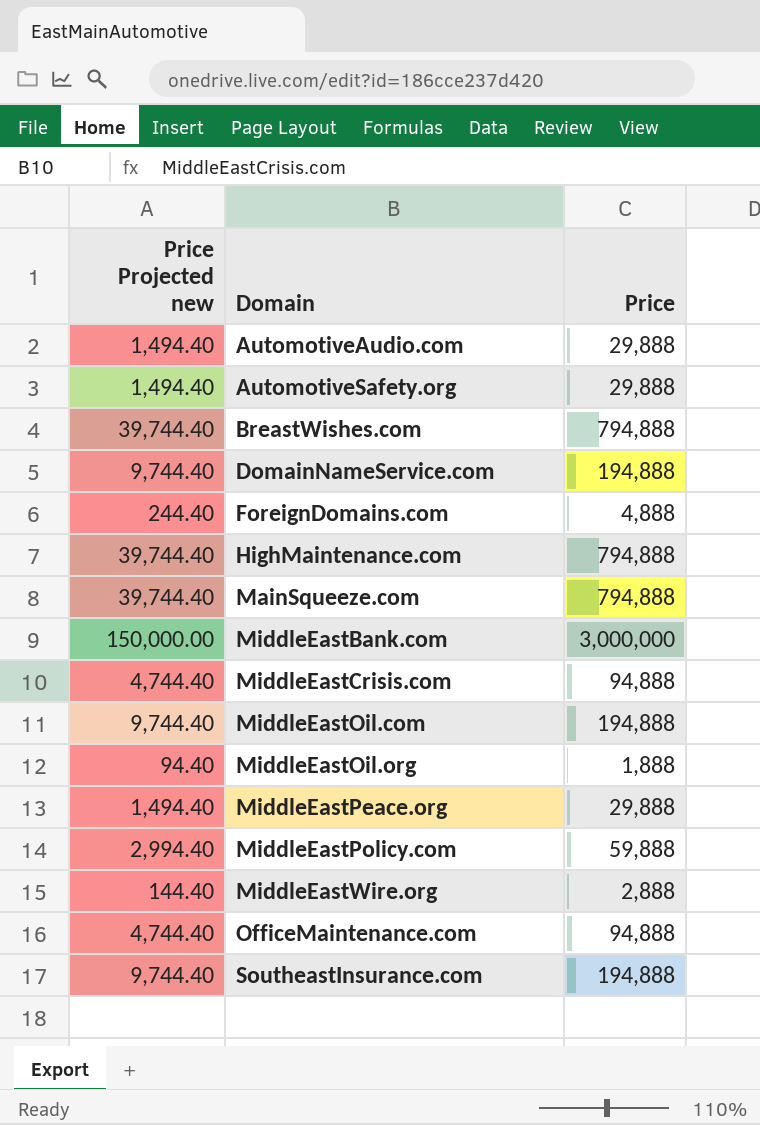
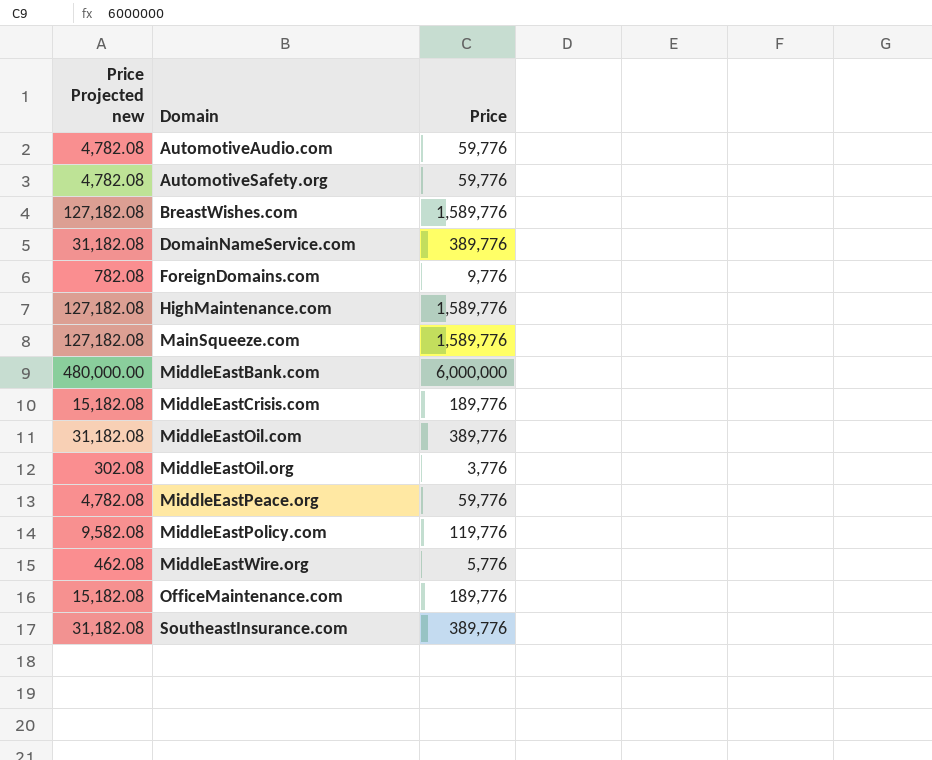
column Price Projected new | formula: [Price] * 0.05 -> [Price] * 0.08
AutomotiveAudio.com | Price: 29,888 -> 59,776
AutomotiveSafety.org | Price: 29,888 -> 59,776
BreastWishes.com | Price: 794,888 -> 1,589,776
DomainNameService.com | Price: 194,888 -> 389,776
ForeignDomains.com | Price: 4,888 -> 9,776
HighMaintenance.com | Price: 794,888 -> 1,589,776
MainSqueeze.com | Price: 794,888 -> 1,589,776
MiddleEastBank.com | Price: 3,000,000 -> 6,000,000
MiddleEastCrisis.com | Price: 94,888 -> 189,776
MiddleEastOil.com | Price: 194,888 -> 389,776
MiddleEastOil.org | Price: 1,888 -> 3,776
MiddleEastPeace.org | Price: 29,888 -> 59,776
MiddleEastPolicy.com | Price: 59,888 -> 119,776
MiddleEastWire.org | Price: 2,888 -> 5,776
OfficeMaintenance.com | Price: 94,888 -> 189,776
SoutheastInsurance.com | Price: 194,888 -> 389,776

